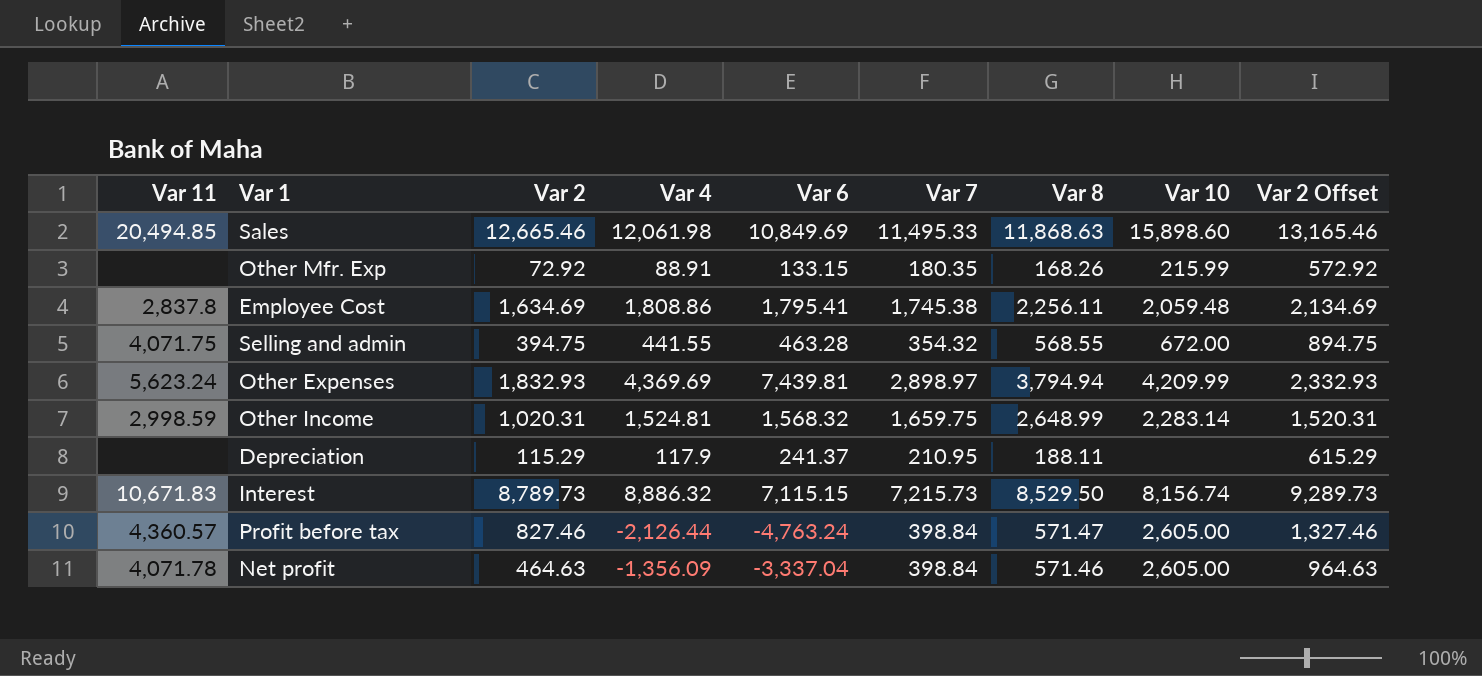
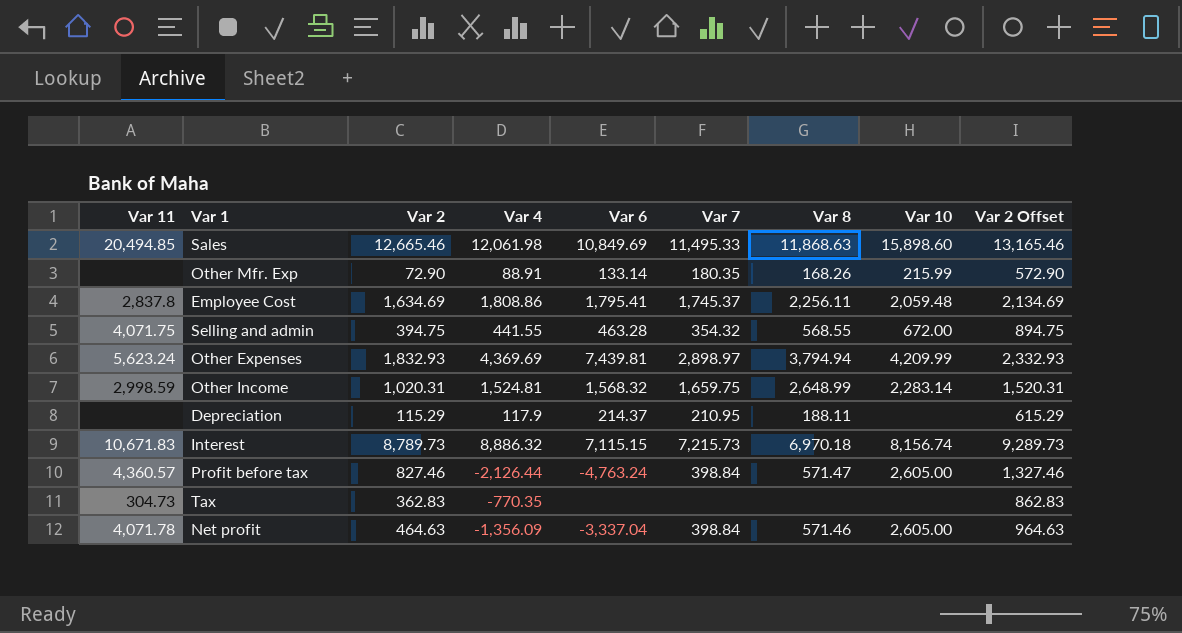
Other Mfr. Exp | Var 2: 72.92 -> 72.90
Other Mfr. Exp | Var 6: 133.15 -> 133.14
Other Mfr. Exp | Var 2 Offset: 572.92 -> 572.90
Employee Cost | Var 7: 1,745.38 -> 1,745.37
Depreciation | Var 6: 241.37 -> 214.37
Interest | Var 8: 8,529.50 -> 6,970.18
row Tax: none -> 304.73 | 362.83 | -770.35 | none | none | none | none | 862.83

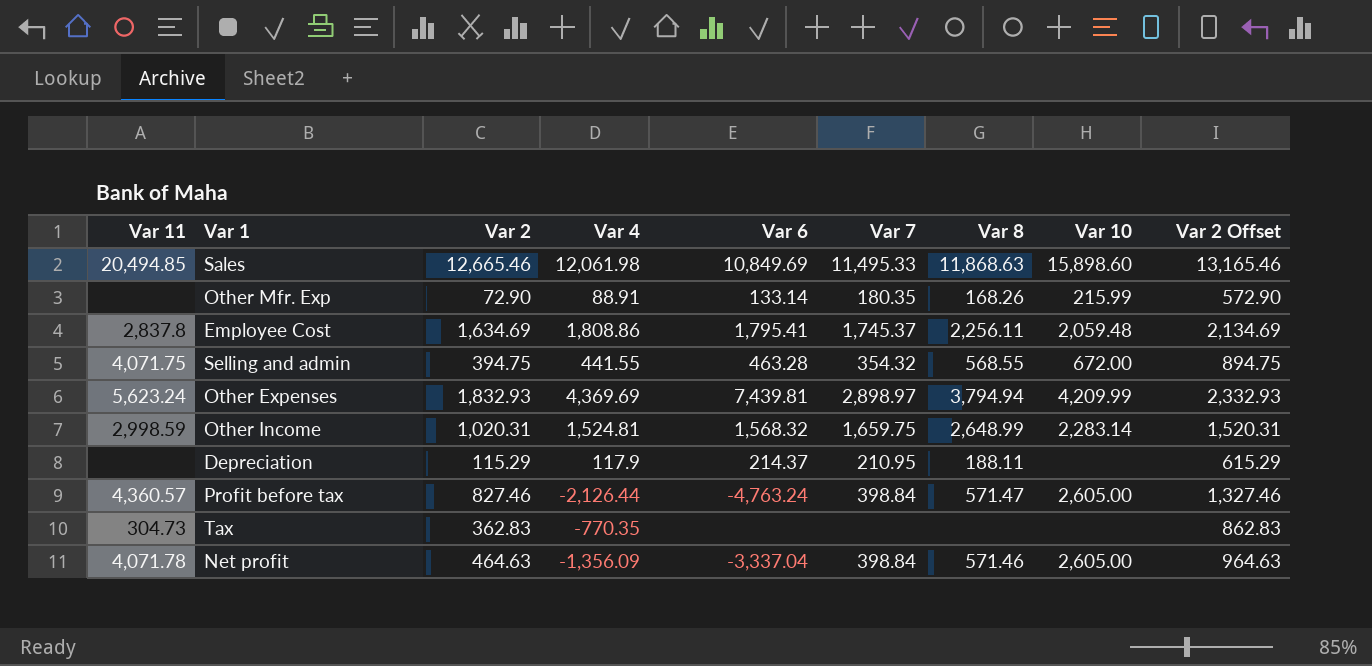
row Interest: 10,671.83 | 8,789.73 | 8,886.32 | 7,115.15 | 7,215.73 | 6,970.18 | 8,156.74 | 9,289.73 -> none

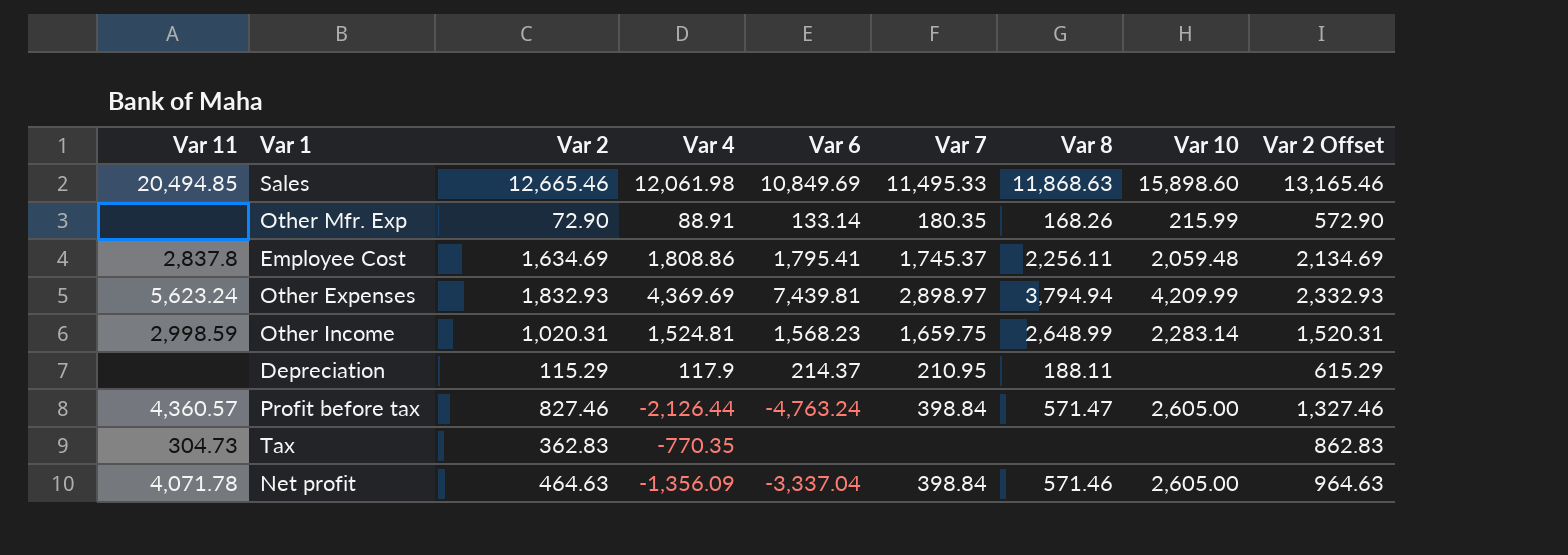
row Selling and admin: 4,071.75 | 394.75 | 441.55 | 463.28 | 354.32 | 568.55 | 672.00 | 894.75 -> none
Other Income | Var 6: 1,568.32 -> 1,568.23

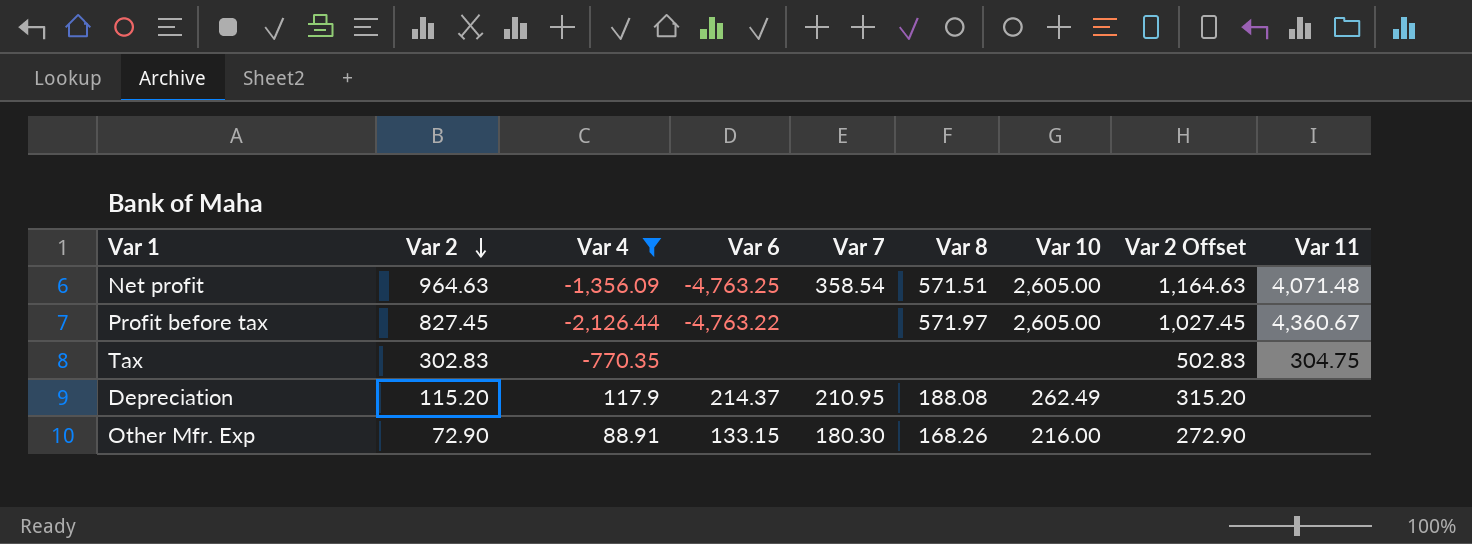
filter: none -> Var 4 <= 117.9
row order: none -> Var 2 descending
column Var 2 Offset | formula: [Var 2] + 500 -> [Var 2] + 200
column Var 11 | position: 1 -> 9
Net profit | Var 2: 464.63 -> 964.63
Net profit | Var 6: -3,337.04 -> -4,763.25
Net profit | Var 7: 398.84 -> 358.54
Net profit | Var 8: 571.46 -> 571.51
Net profit | Var 11: 4,071.78 -> 4,071.48
Profit before tax | Var 2: 827.46 -> 827.45
Profit before tax | Var 6: -4,763.24 -> -4,763.22
Profit before tax | Var 7: 398.84 -> none
Profit before tax | Var 8: 571.47 -> 571.97
Profit before tax | Var 11: 4,360.57 -> 4,360.67
Tax | Var 2: 362.83 -> 302.83
Tax | Var 11: 304.73 -> 304.75
Depreciation | Var 2: 115.29 -> 115.20
Depreciation | Var 8: 188.11 -> 188.08
Depreciation | Var 10: none -> 262.49
Other Mfr. Exp | Var 6: 133.14 -> 133.15
Other Mfr. Exp | Var 7: 180.35 -> 180.30
Other Mfr. Exp | Var 10: 215.99 -> 216.00

